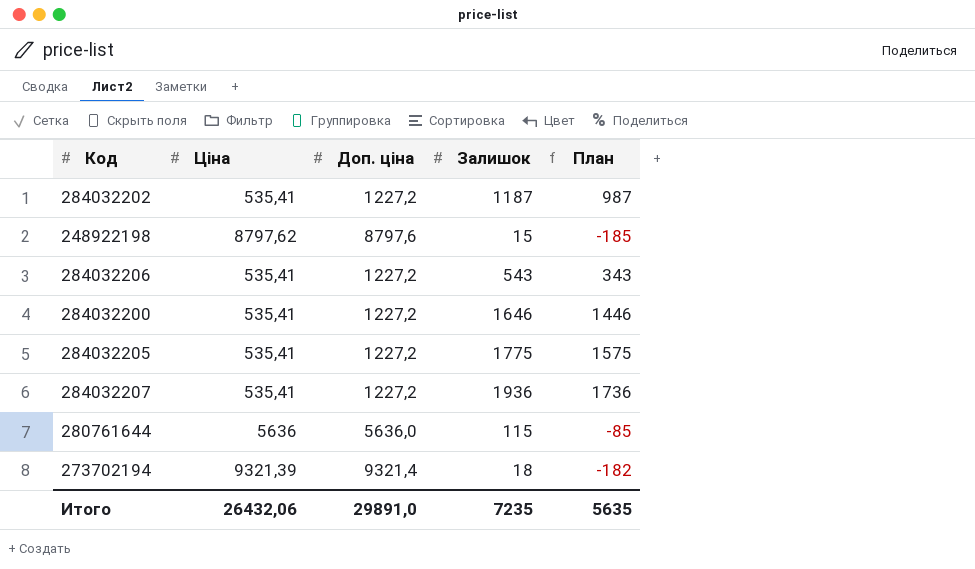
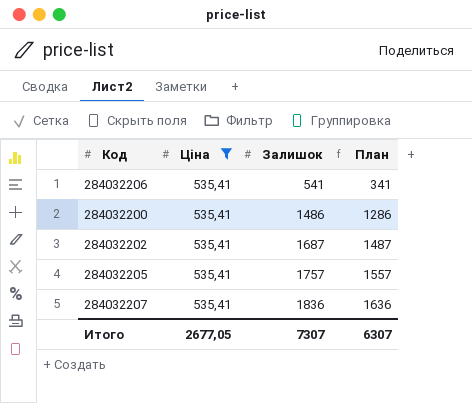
filter: none -> Ціна = 535,41
row order: none -> Залишок ascending
column Доп. ціна | position: 3 -> none
284032206 | Залишок: 543 -> 541
284032206 | План: 343 -> 341
284032200 | Залишок: 1646 -> 1486
284032200 | План: 1446 -> 1286
284032202 | Залишок: 1187 -> 1687
284032202 | План: 987 -> 1487
284032205 | Залишок: 1775 -> 1757
284032205 | План: 1575 -> 1557
284032207 | Залишок: 1936 -> 1836
284032207 | План: 1736 -> 1636
Итого | Ціна: 26432,06 -> 2677,05
Итого | Залишок: 7235 -> 7307
Итого | План: 5635 -> 6307

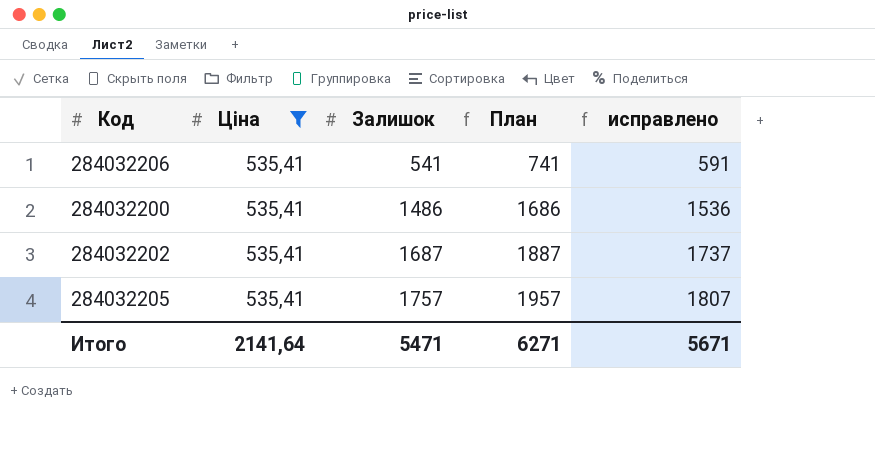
column План | formula: [Залишок] - 200 -> [Залишок] + 200
column исправлено | formula: none -> [Залишок] + 50
row 284032207: 535,41 | 1836 | 1636 -> none
Итого | Ціна: 2677,05 -> 2141,64
Итого | Залишок: 7307 -> 5471
Итого | План: 6307 -> 6271

